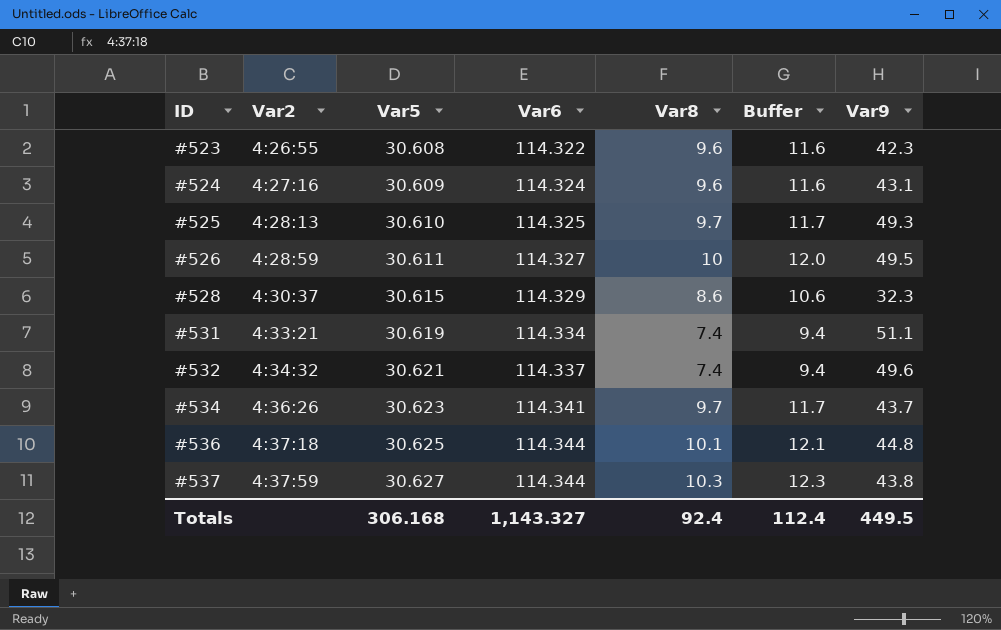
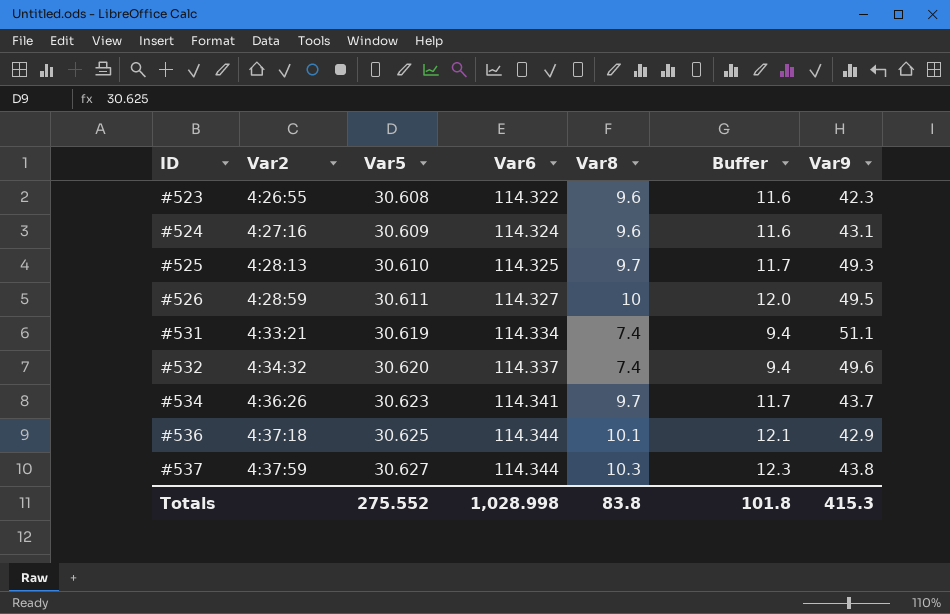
row #528: 4:30:37 | 30.615 | 114.329 | 8.6 | 10.6 | 32.3 -> none
#532 | Var5: 30.621 -> 30.620
#536 | Var9: 44.8 -> 42.9
Totals | Var5: 306.168 -> 275.552
Totals | Var6: 1,143.327 -> 1,028.998
Totals | Var8: 92.4 -> 83.8
Totals | Buffer: 112.4 -> 101.8
Totals | Var9: 449.5 -> 415.3

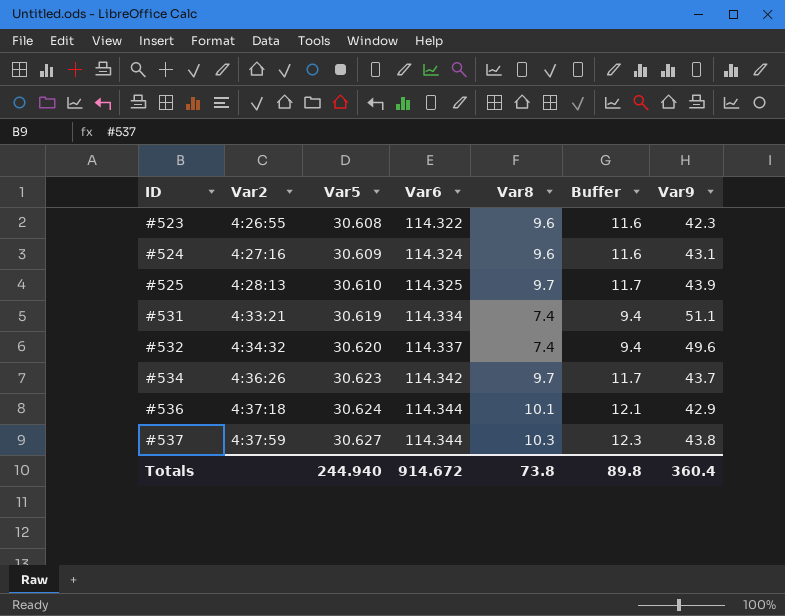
row #526: 4:28:59 | 30.611 | 114.327 | 10 | 12.0 | 49.5 -> none
#525 | Var9: 49.3 -> 43.9
#534 | Var6: 114.341 -> 114.342
#536 | Var5: 30.625 -> 30.624
Totals | Var5: 275.552 -> 244.940
Totals | Var6: 1,028.998 -> 914.672
Totals | Var8: 83.8 -> 73.8
Totals | Buffer: 101.8 -> 89.8
Totals | Var9: 415.3 -> 360.4

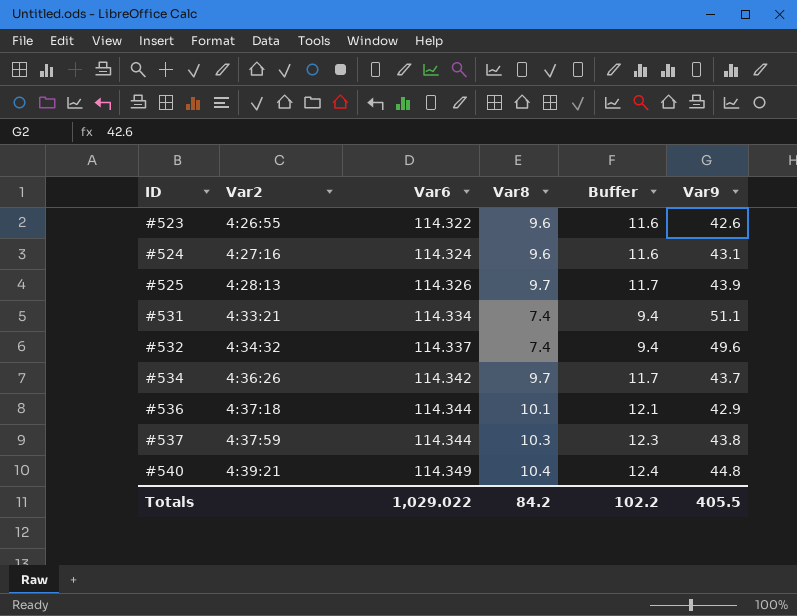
column Var5 | position: 3 -> none
#523 | Var9: 42.3 -> 42.6
#525 | Var6: 114.325 -> 114.326
row #540: none -> 4:39:21 | 114.349 | 10.4 | 12.4 | 44.8
Totals | Var6: 914.672 -> 1,029.022
Totals | Var8: 73.8 -> 84.2
Totals | Buffer: 89.8 -> 102.2
Totals | Var9: 360.4 -> 405.5

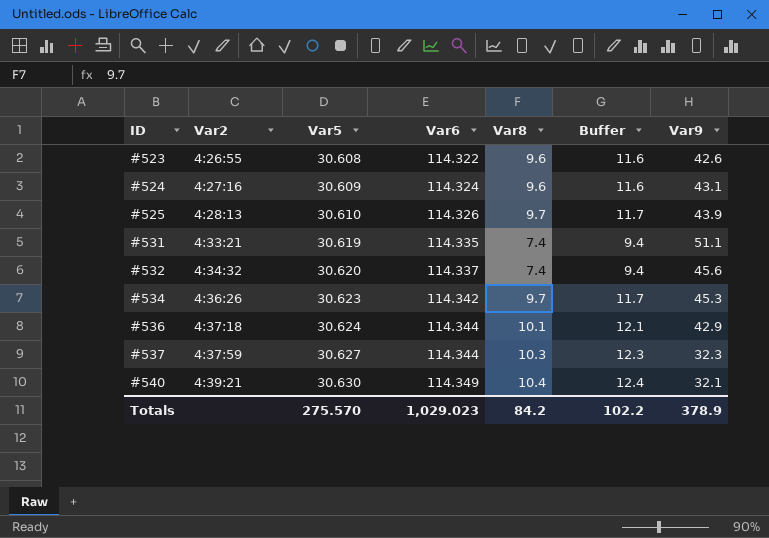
column Var5 | position: none -> 3
#531 | Var6: 114.334 -> 114.335
#532 | Var9: 49.6 -> 45.6
#534 | Var9: 43.7 -> 45.3
#537 | Var9: 43.8 -> 32.3
#540 | Var9: 44.8 -> 32.1
Totals | Var6: 1,029.022 -> 1,029.023
Totals | Var9: 405.5 -> 378.9

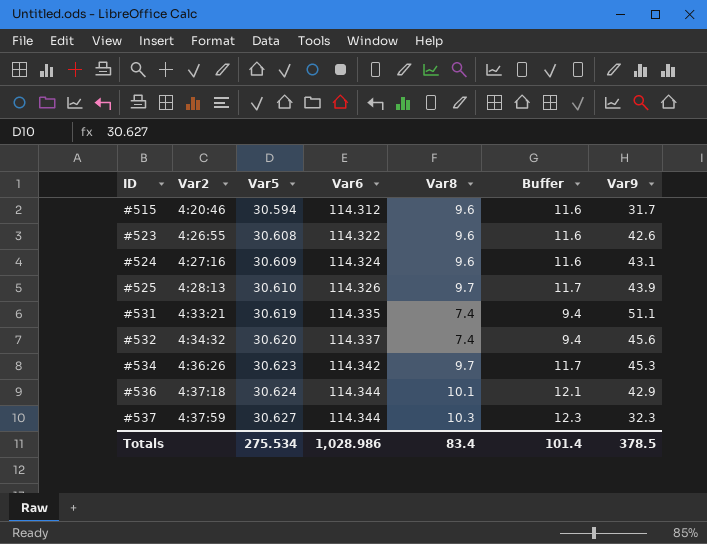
row #540: 4:39:21 | 30.630 | 114.349 | 10.4 | 12.4 | 32.1 -> none
row #515: none -> 4:20:46 | 30.594 | 114.312 | 9.6 | 11.6 | 31.7
Totals | Var5: 275.570 -> 275.534
Totals | Var6: 1,029.023 -> 1,028.986
Totals | Var8: 84.2 -> 83.4
Totals | Buffer: 102.2 -> 101.4
Totals | Var9: 378.9 -> 378.5

